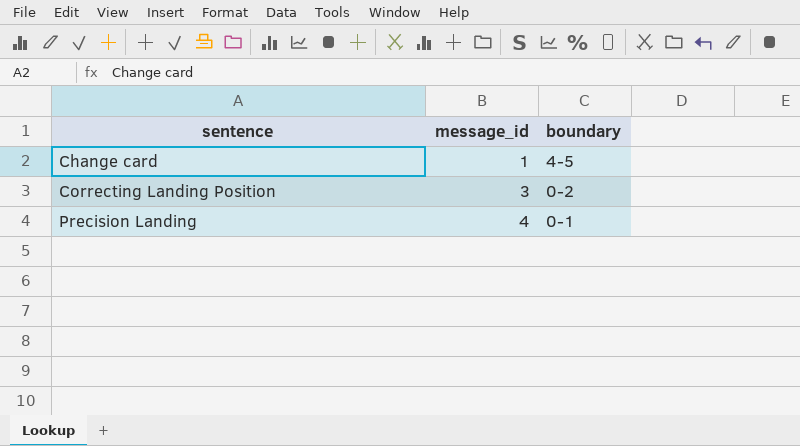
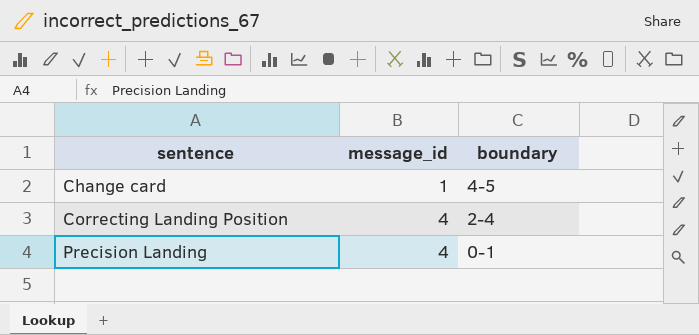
Correcting Landing Position | message_id: 3 -> 4
Correcting Landing Position | boundary: 0-2 -> 2-4

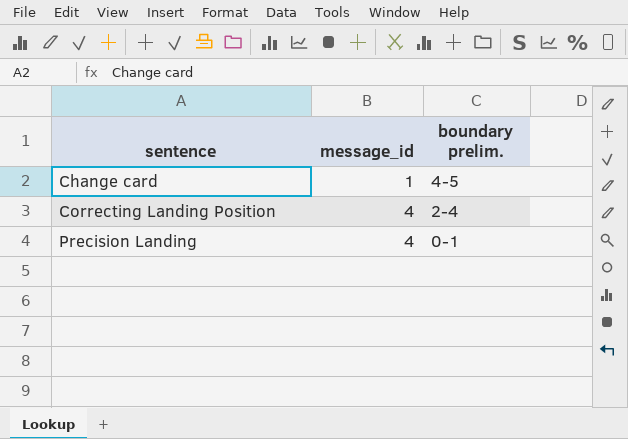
column name: boundary -> boundary prelim.

